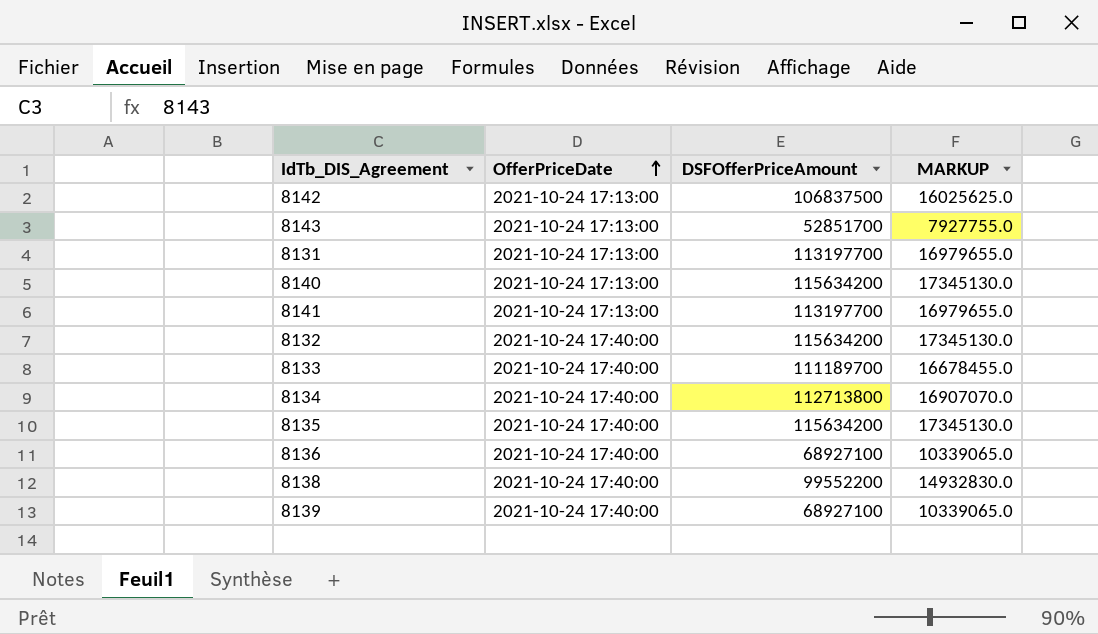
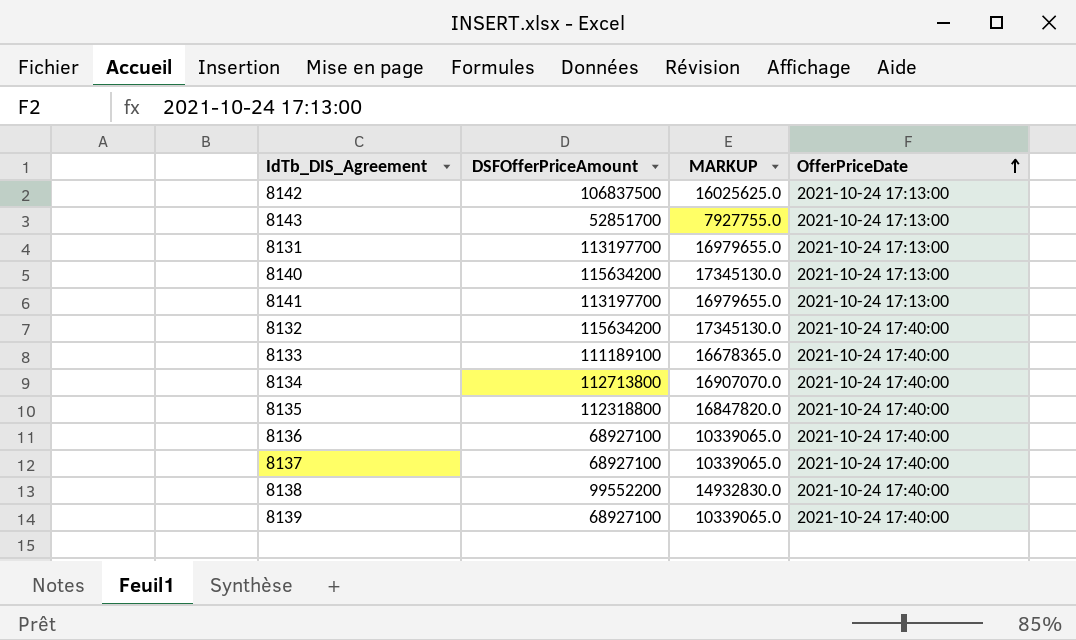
column OfferPriceDate | position: 2 -> 4
8133 | DSFOfferPriceAmount: 111189700 -> 111189100
8133 | MARKUP: 16678455.0 -> 16678365.0
8135 | DSFOfferPriceAmount: 115634200 -> 112318800
8135 | MARKUP: 17345130.0 -> 16847820.0
row 8137: none -> 68927100 | 10339065.0 | 2021-10-24 17:40:00

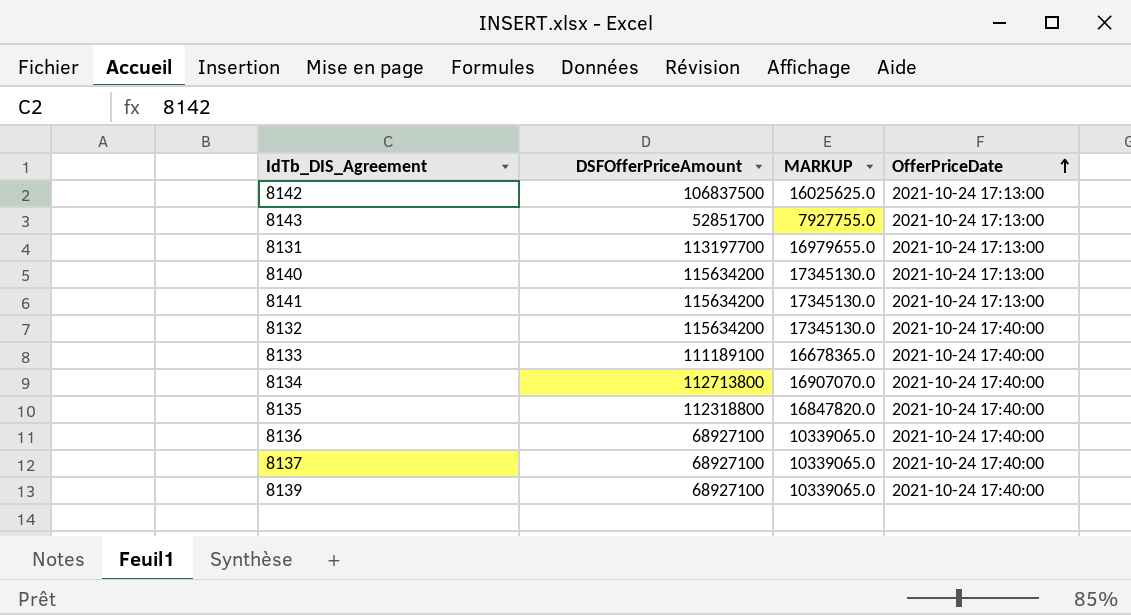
row 8138: 99552200 | 14932830.0 | 2021-10-24 17:40:00 -> none
8141 | DSFOfferPriceAmount: 113197700 -> 115634200
8141 | MARKUP: 16979655.0 -> 17345130.0

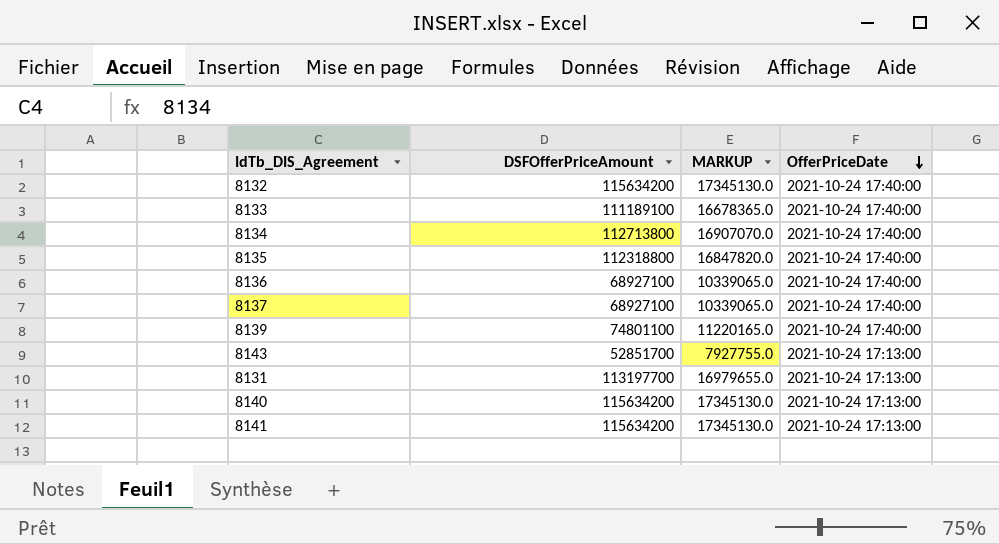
row order: OfferPriceDate ascending -> OfferPriceDate descending
row 8142: 106837500 | 16025625.0 | 2021-10-24 17:13:00 -> none
8139 | DSFOfferPriceAmount: 68927100 -> 74801100
8139 | MARKUP: 10339065.0 -> 11220165.0

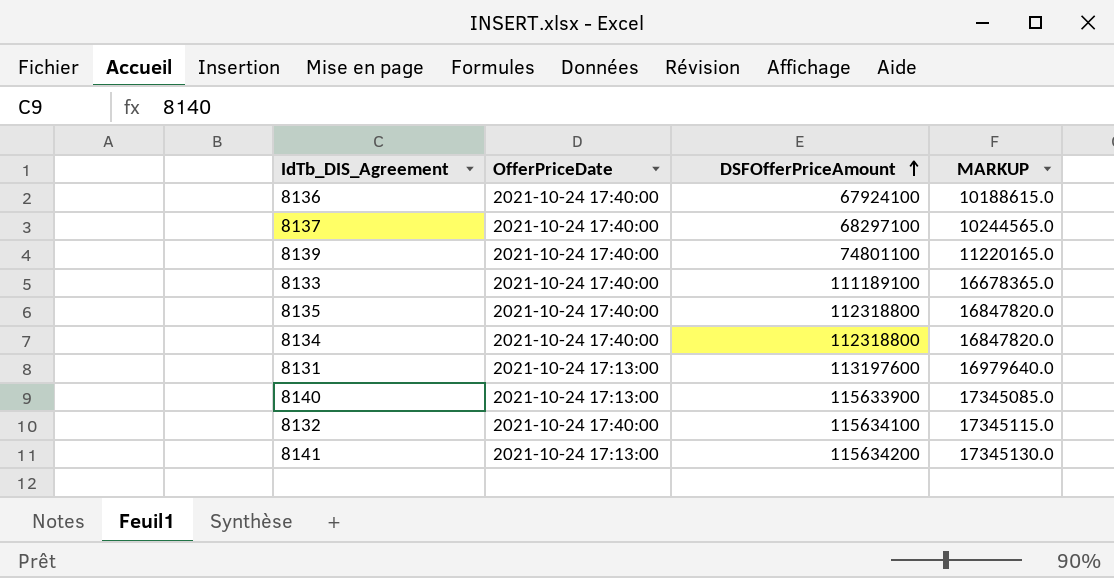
row order: OfferPriceDate descending -> DSFOfferPriceAmount ascending
column OfferPriceDate | position: 4 -> 2
row 8143: 52851700 | 7927755.0 | 2021-10-24 17:13:00 -> none
8136 | DSFOfferPriceAmount: 68927100 -> 67924100
8136 | MARKUP: 10339065.0 -> 10188615.0
8137 | DSFOfferPriceAmount: 68927100 -> 68297100
8137 | MARKUP: 10339065.0 -> 10244565.0
8134 | DSFOfferPriceAmount: 112713800 -> 112318800
8134 | MARKUP: 16907070.0 -> 16847820.0
8131 | DSFOfferPriceAmount: 113197700 -> 113197600
8131 | MARKUP: 16979655.0 -> 16979640.0
8140 | DSFOfferPriceAmount: 115634200 -> 115633900
8140 | MARKUP: 17345130.0 -> 17345085.0
8132 | DSFOfferPriceAmount: 115634200 -> 115634100
8132 | MARKUP: 17345130.0 -> 17345115.0

